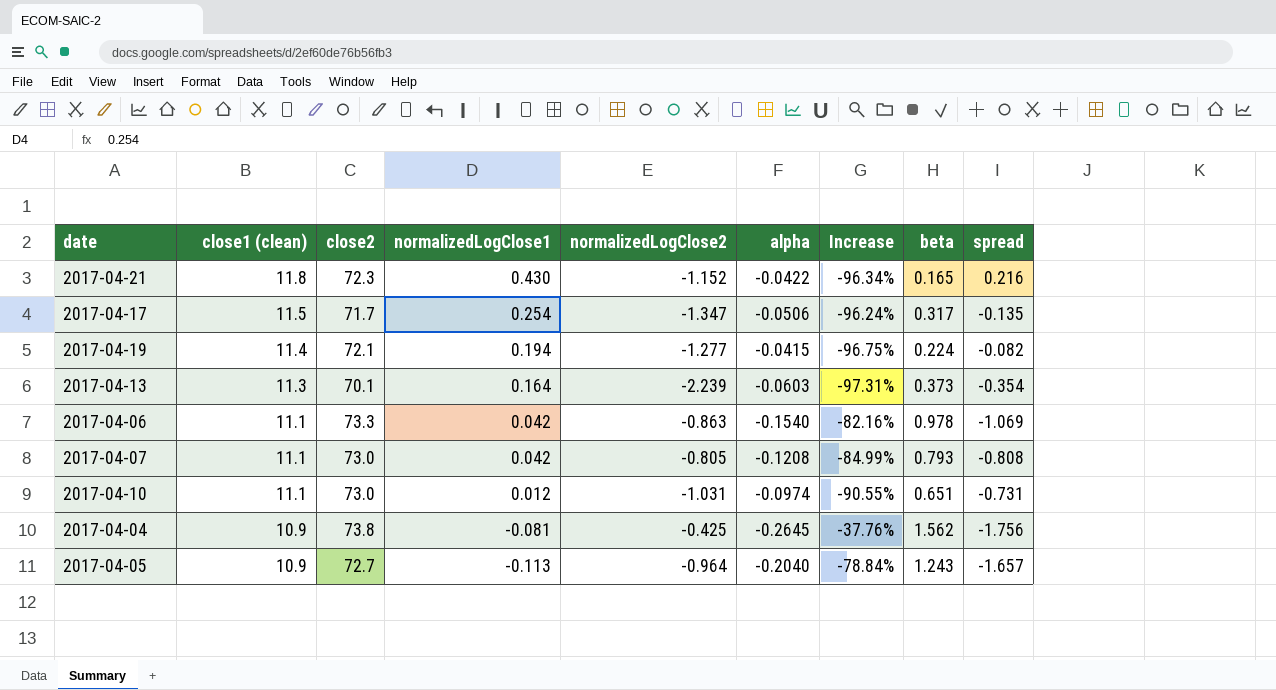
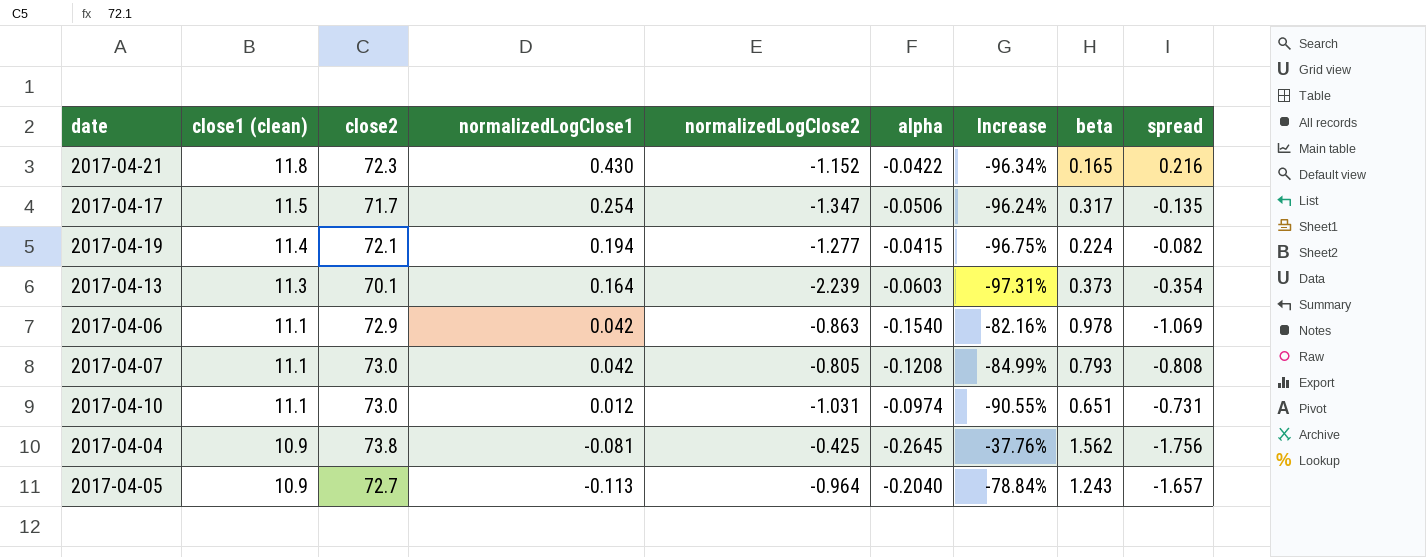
2017-04-06 | close2: 73.3 -> 72.9

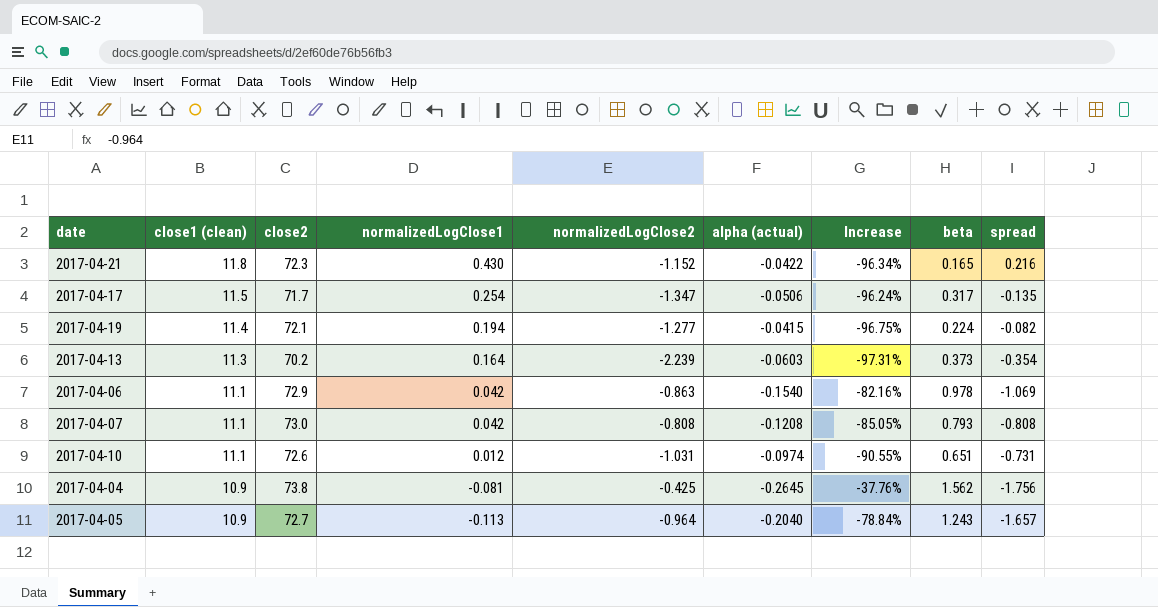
column name: alpha -> alpha (actual)
2017-04-13 | close2: 70.1 -> 70.2
2017-04-07 | normalizedLogClose2: -0.805 -> -0.808
2017-04-07 | Increase: -84.99% -> -85.05%
2017-04-10 | close2: 73.0 -> 72.6

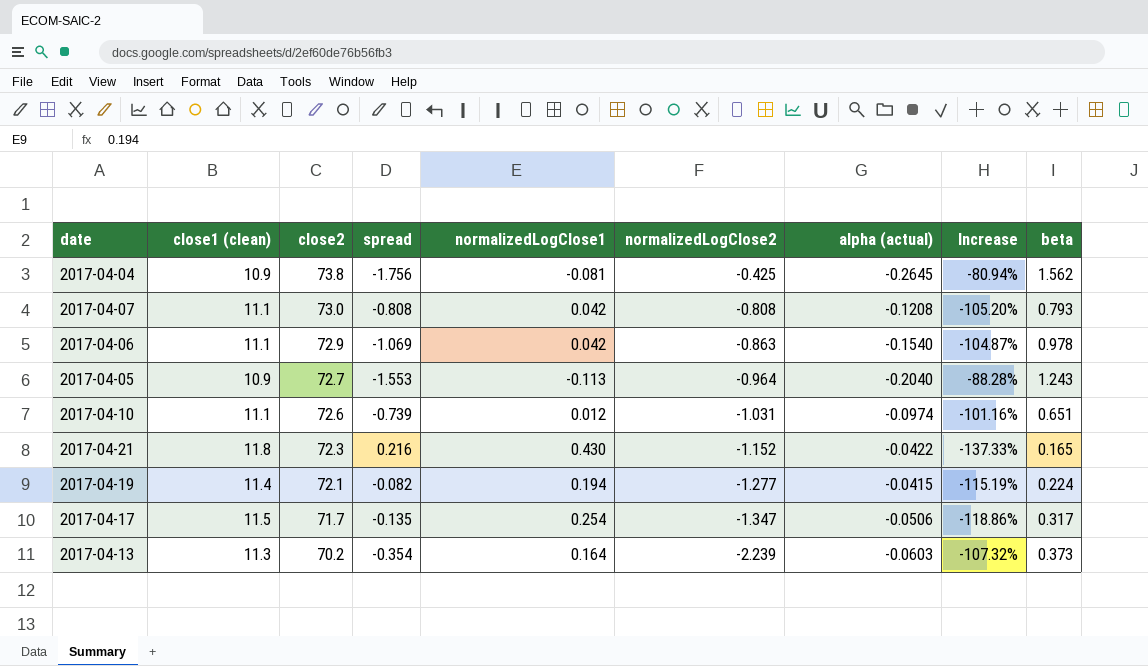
row order: close1 (clean) descending -> close2 descending
column spread | position: 9 -> 4
column Increase | formula: ([alpha (actual)] - [normalizedLogClose2]) / [normalizedLogClose2] -> ([normalizedLogClose1] - [normalizedLogClose2]) / [normalizedLogClose2]
2017-04-05 | spread: -1.657 -> -1.553
2017-04-10 | spread: -0.731 -> -0.739

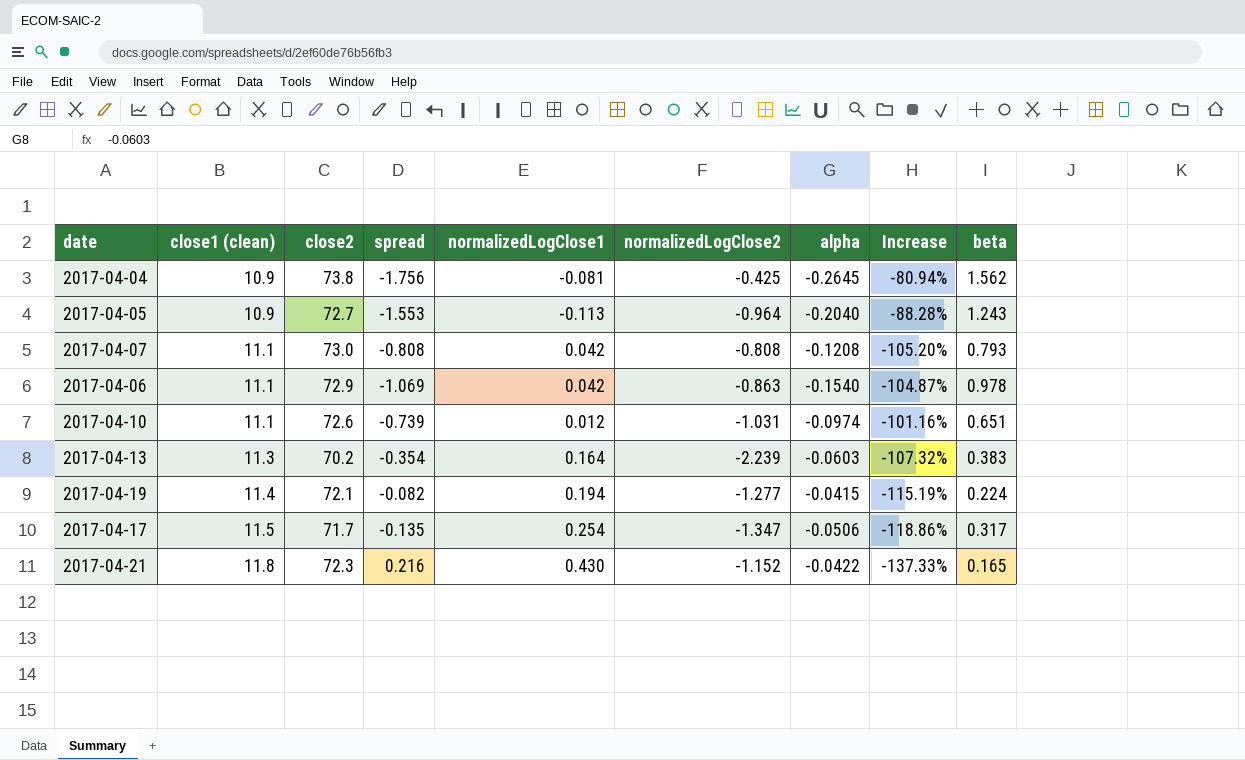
row order: close2 descending -> close1 (clean) ascending
column name: alpha (actual) -> alpha
2017-04-13 | beta: 0.373 -> 0.383

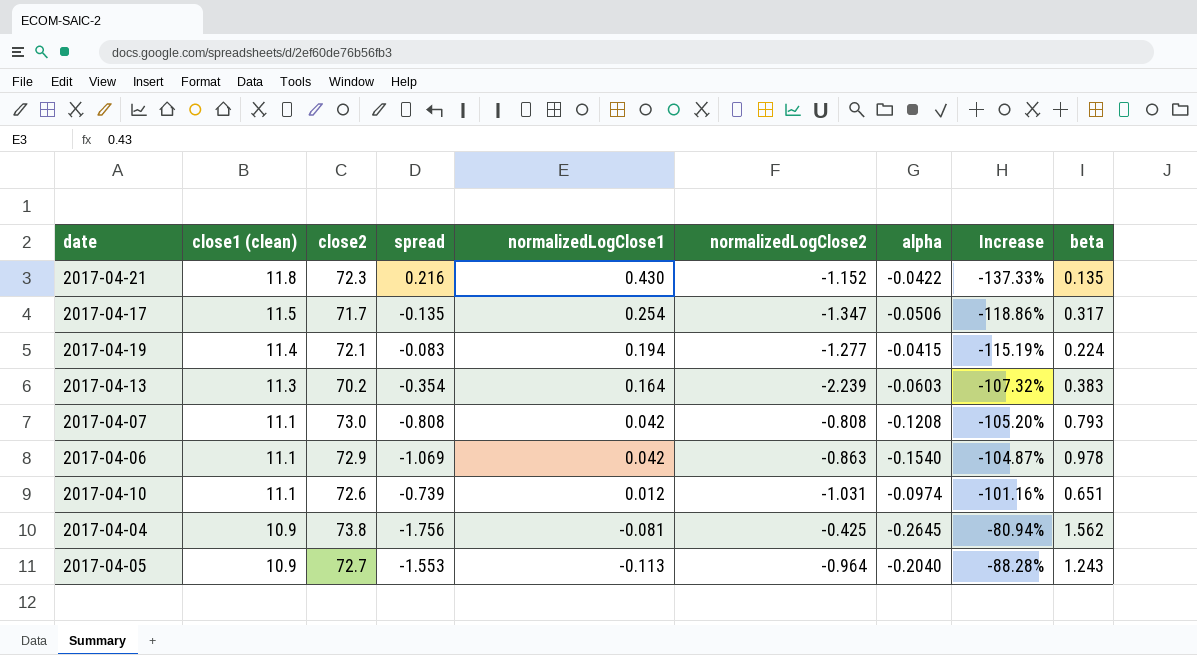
row order: close1 (clean) ascending -> close1 (clean) descending
2017-04-21 | beta: 0.165 -> 0.135
2017-04-19 | spread: -0.082 -> -0.083

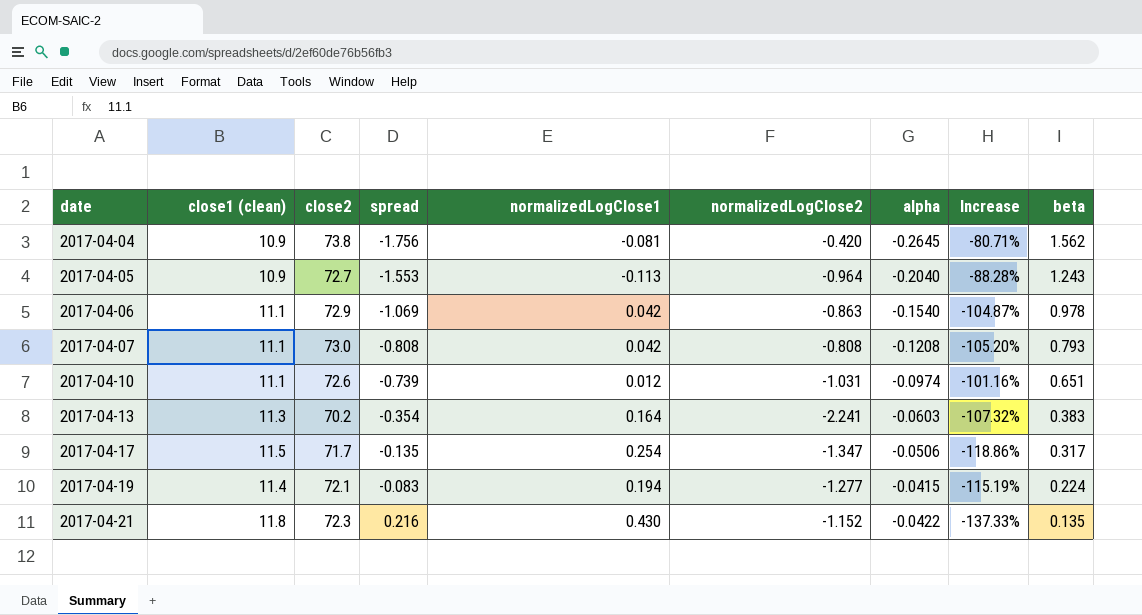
row order: close1 (clean) descending -> date ascending
2017-04-04 | normalizedLogClose2: -0.425 -> -0.420
2017-04-04 | Increase: -80.94% -> -80.71%
2017-04-13 | normalizedLogClose2: -2.239 -> -2.241

